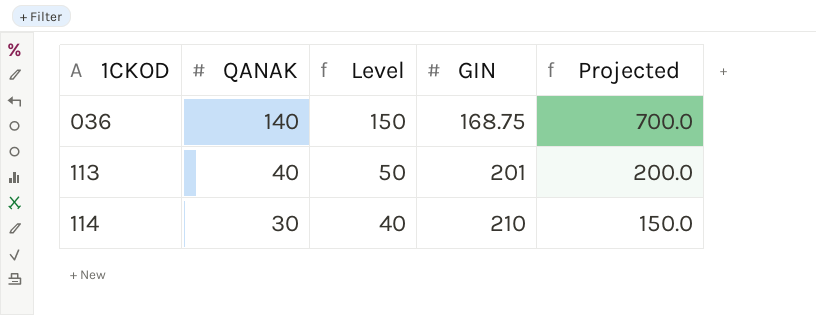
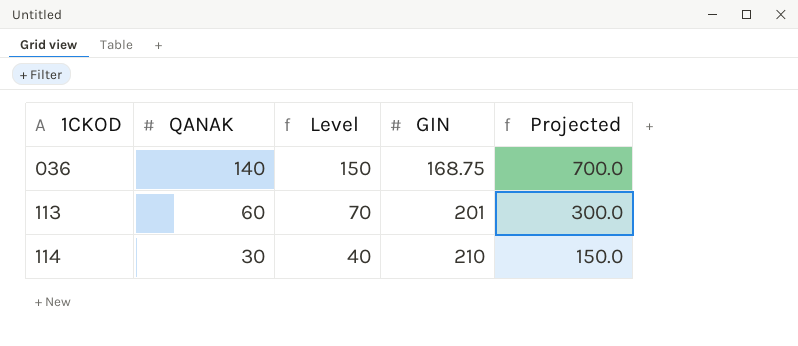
113 | QANAK: 40 -> 60
113 | Level: 50 -> 70
113 | Projected: 200.0 -> 300.0

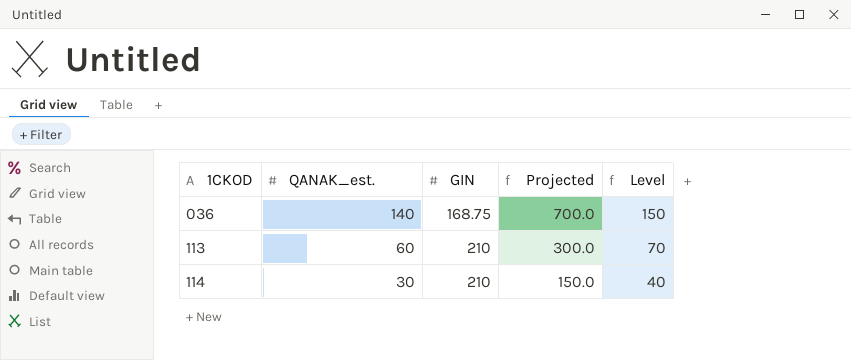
column name: QANAK -> QANAK_est.
column Level | position: 3 -> 5
113 | GIN: 201 -> 210

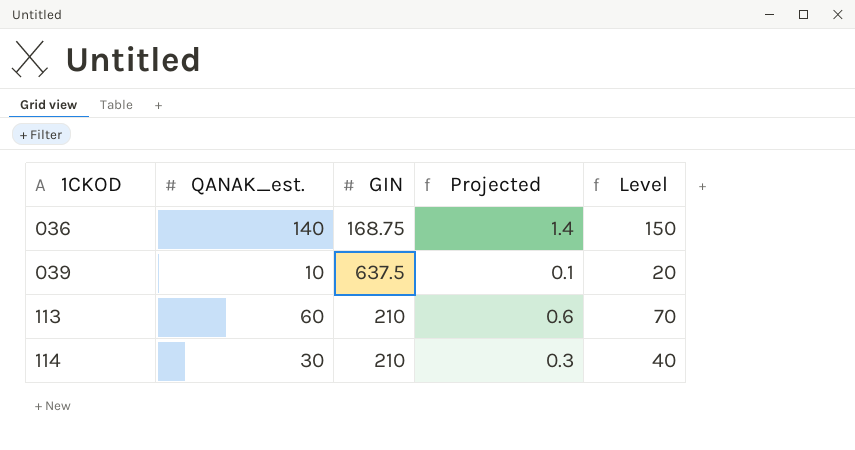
column Projected | formula: [QANAK_est.] * 5 -> [QANAK_est.] * 0.01
row 039: none -> 10 | 637.5 | 0.1 | 20

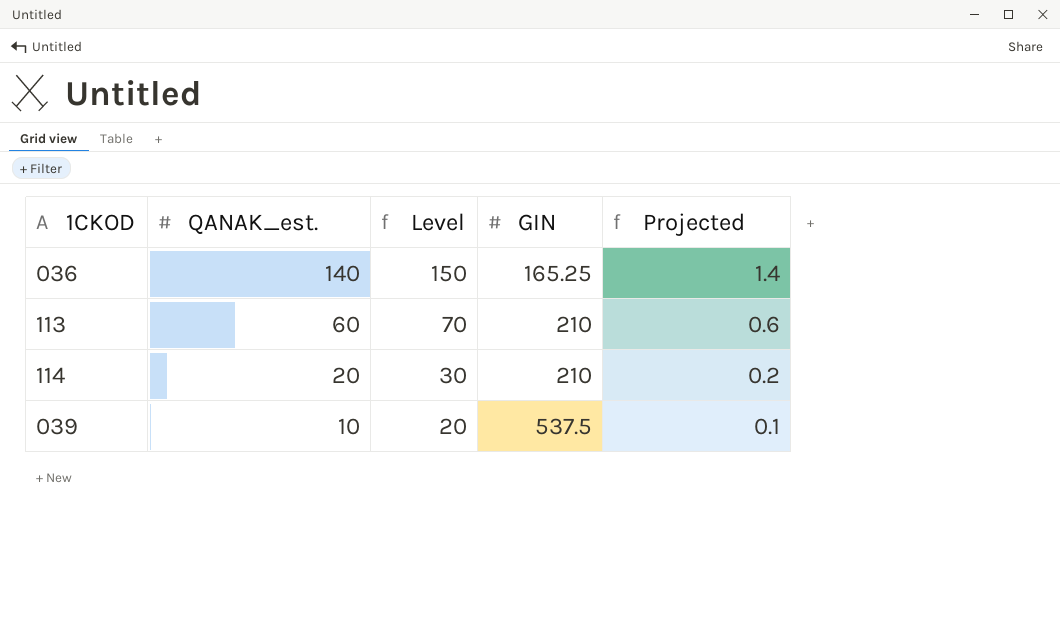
row order: 1CKOD ascending -> QANAK_est. descending
column Level | position: 5 -> 3
036 | GIN: 168.75 -> 165.25
114 | QANAK_est.: 30 -> 20
114 | Level: 40 -> 30
114 | Projected: 0.3 -> 0.2
039 | GIN: 637.5 -> 537.5

